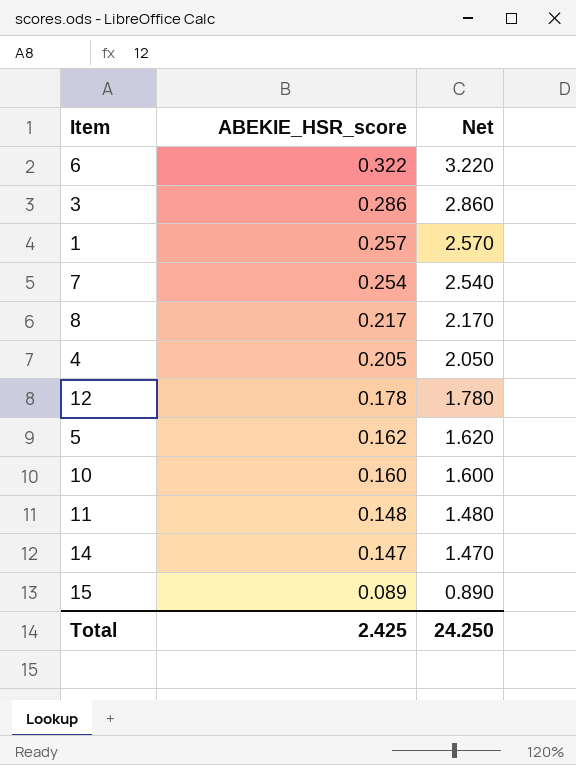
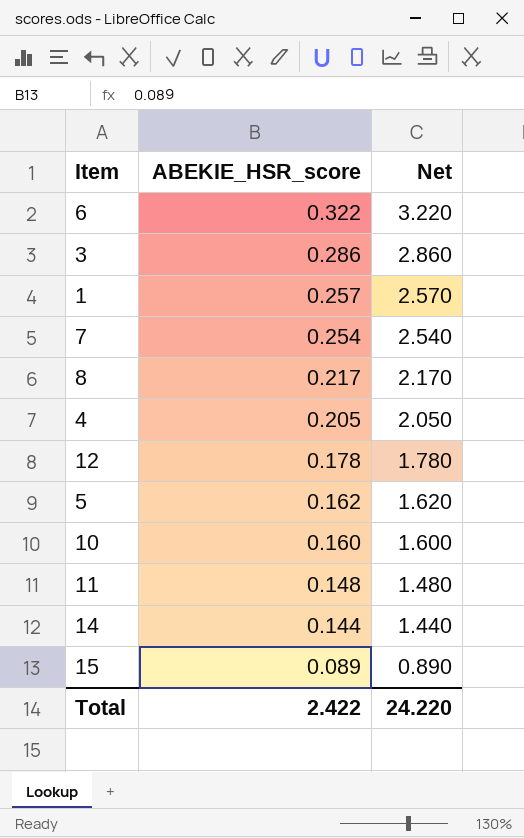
14 | ABEKIE_HSR_score: 0.147 -> 0.144
14 | Net: 1.470 -> 1.440
Total | ABEKIE_HSR_score: 2.425 -> 2.422
Total | Net: 24.250 -> 24.220

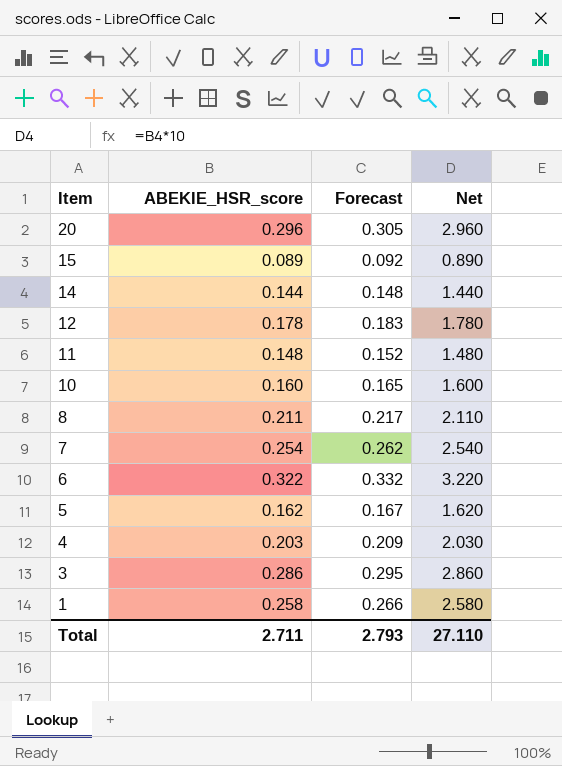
row order: ABEKIE_HSR_score descending -> Item descending
column Forecast | formula: none -> [ABEKIE_HSR_score] * 1.03
row 20: none -> 0.296 | 0.305 | 2.960
8 | ABEKIE_HSR_score: 0.217 -> 0.211
8 | Net: 2.170 -> 2.110
4 | ABEKIE_HSR_score: 0.205 -> 0.203
4 | Net: 2.050 -> 2.030
1 | ABEKIE_HSR_score: 0.257 -> 0.258
1 | Net: 2.570 -> 2.580
Total | ABEKIE_HSR_score: 2.422 -> 2.711
Total | Net: 24.220 -> 27.110

